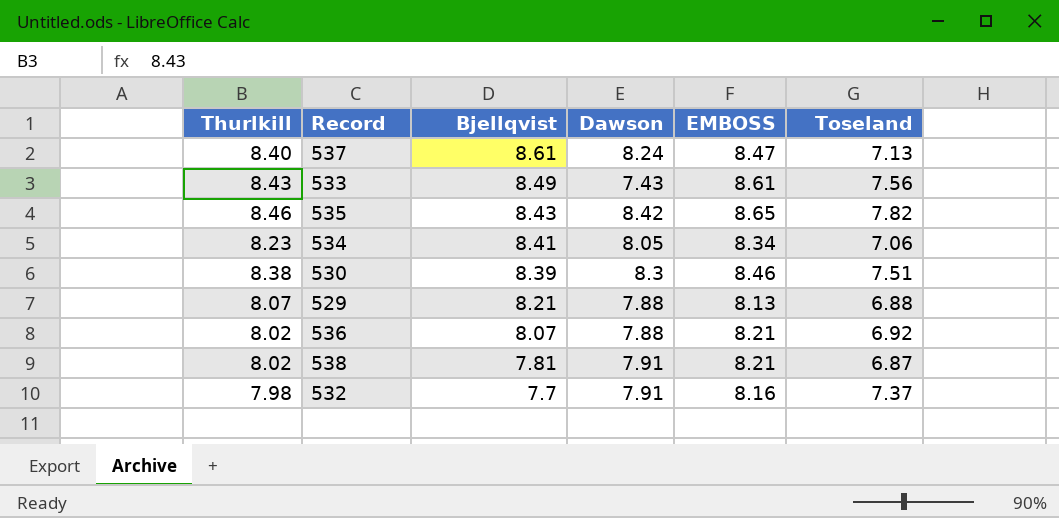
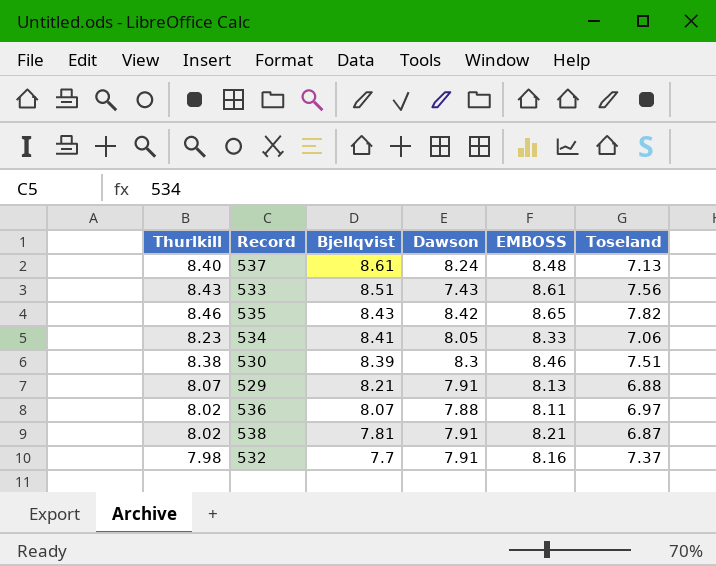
537 | EMBOSS: 8.47 -> 8.48
533 | Bjellqvist: 8.49 -> 8.51
534 | EMBOSS: 8.34 -> 8.33
529 | Dawson: 7.88 -> 7.91
536 | EMBOSS: 8.21 -> 8.11
536 | Toseland: 6.92 -> 6.97

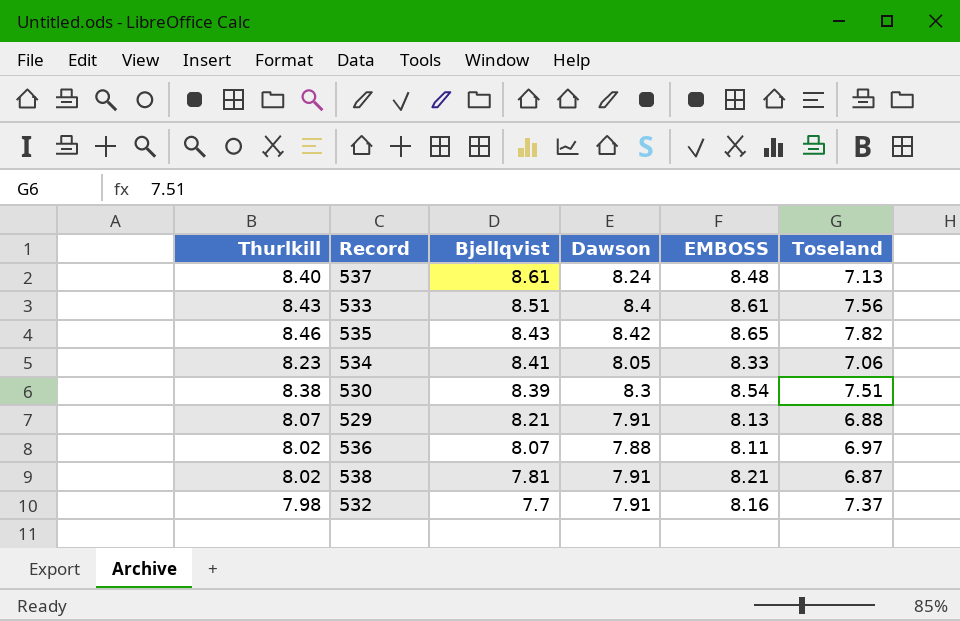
533 | Dawson: 7.43 -> 8.4
530 | EMBOSS: 8.46 -> 8.54

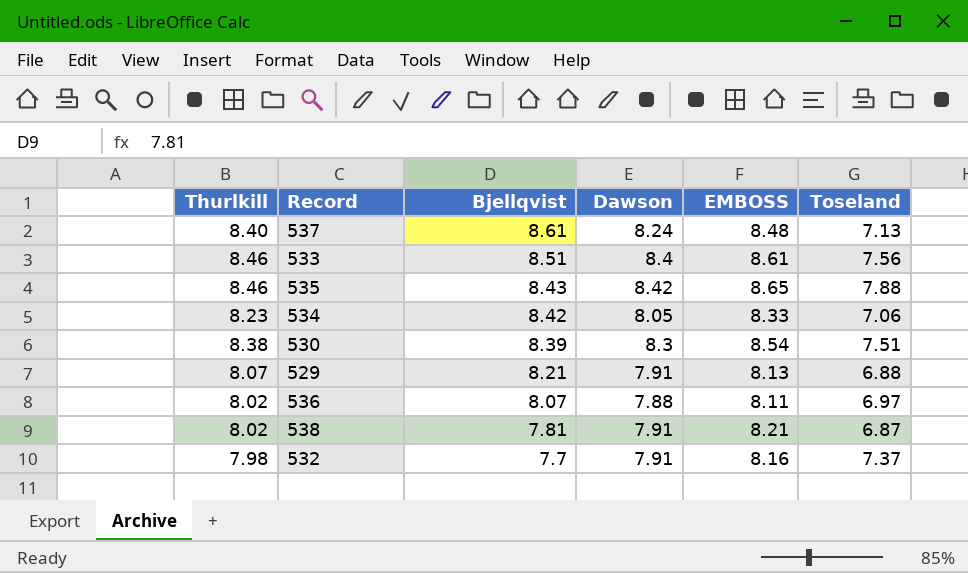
533 | Thurlkill: 8.43 -> 8.46
535 | Toseland: 7.82 -> 7.88
534 | Bjellqvist: 8.41 -> 8.42

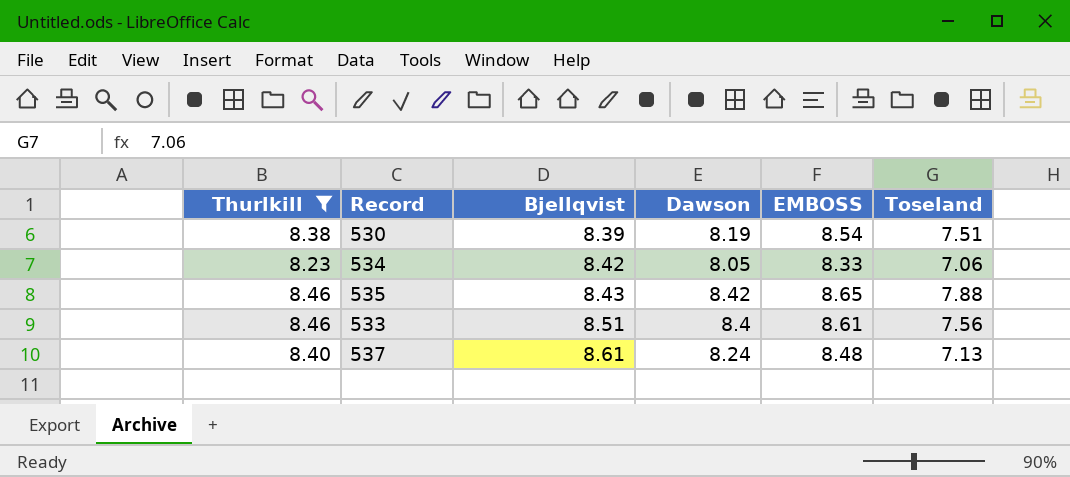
filter: none -> Thurlkill >= 8.23
row order: Bjellqvist descending -> Bjellqvist ascending
530 | Dawson: 8.3 -> 8.19

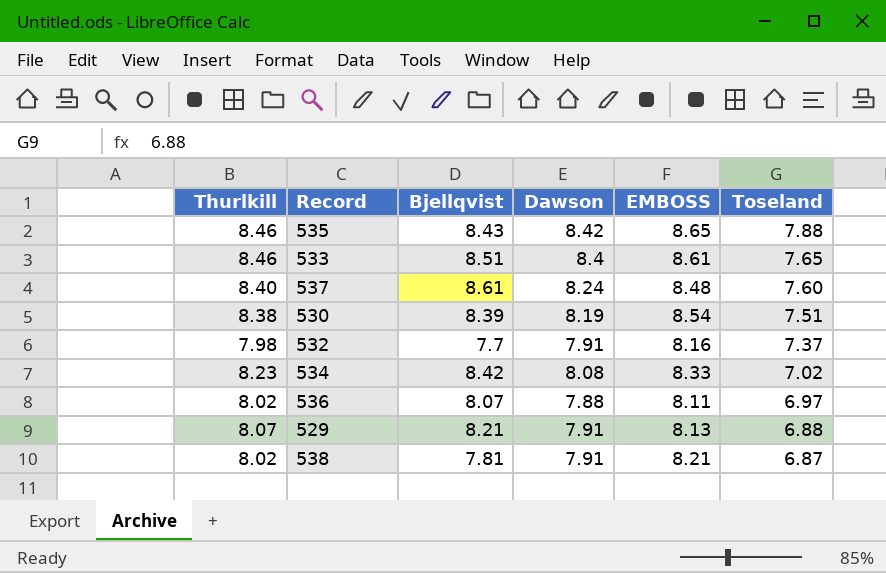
filter: Thurlkill >= 8.23 -> none
row order: Bjellqvist ascending -> Toseland descending
533 | Toseland: 7.56 -> 7.65
537 | Toseland: 7.13 -> 7.60
534 | Dawson: 8.05 -> 8.08
534 | Toseland: 7.06 -> 7.02

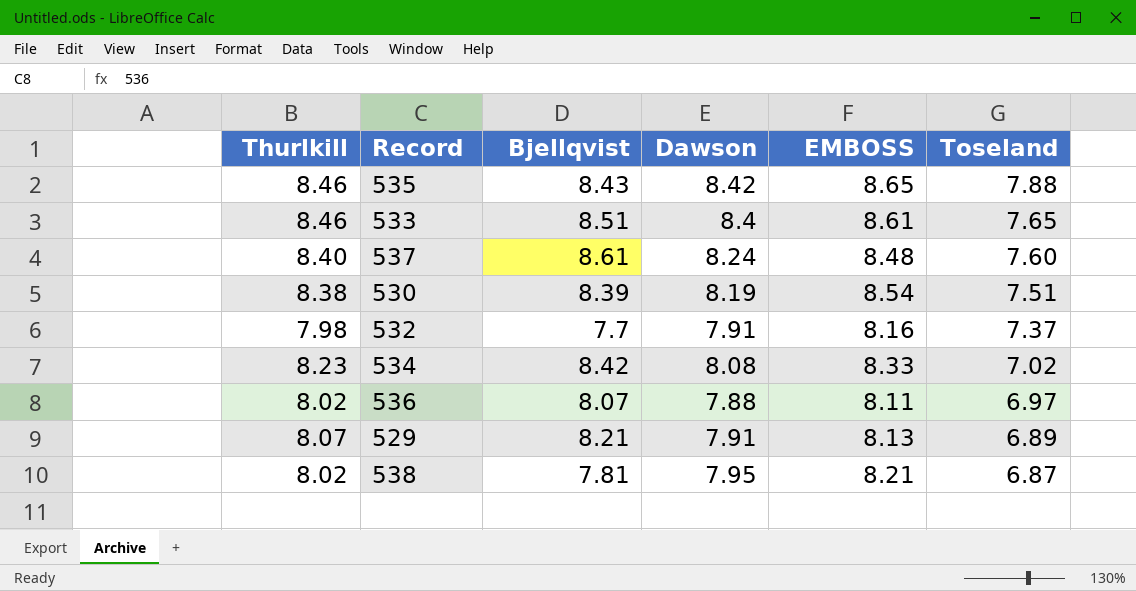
529 | Toseland: 6.88 -> 6.89
538 | Dawson: 7.91 -> 7.95

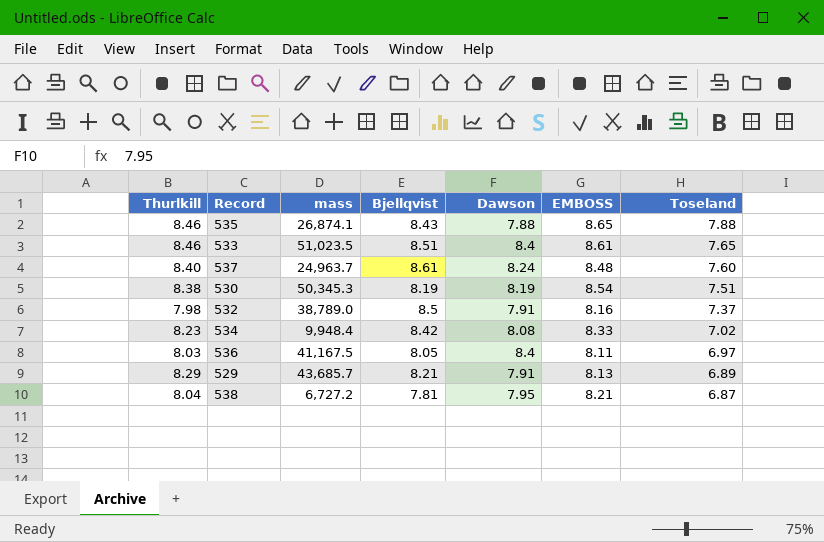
column mass | position: none -> 3
535 | Dawson: 8.42 -> 7.88
530 | Bjellqvist: 8.39 -> 8.19
532 | Bjellqvist: 7.7 -> 8.5
536 | Thurlkill: 8.02 -> 8.03
536 | Bjellqvist: 8.07 -> 8.05
536 | Dawson: 7.88 -> 8.4
529 | Thurlkill: 8.07 -> 8.29
538 | Thurlkill: 8.02 -> 8.04

